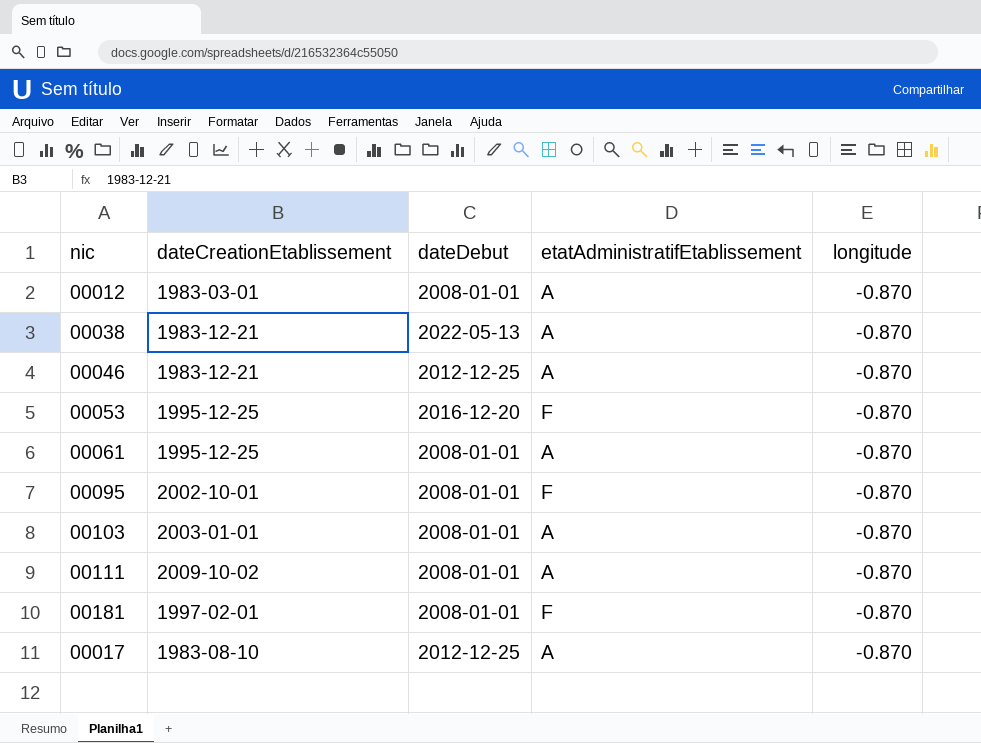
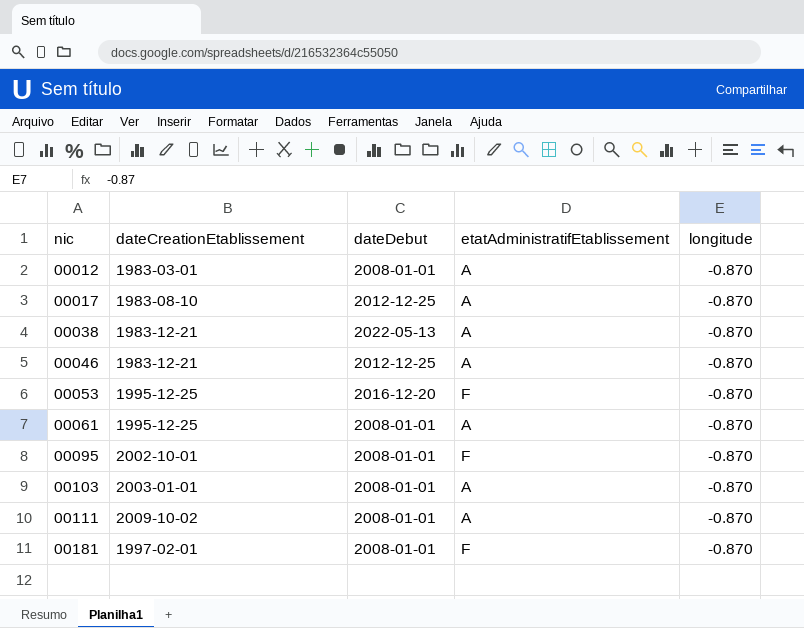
row order: none -> nic ascending

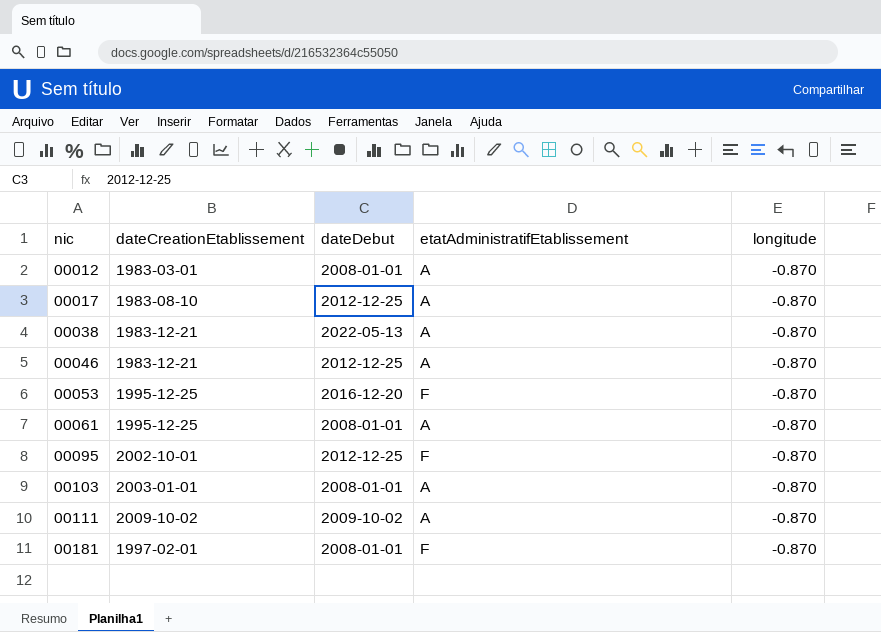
00095 | dateDebut: 2008-01-01 -> 2012-12-25
00111 | dateDebut: 2008-01-01 -> 2009-10-02

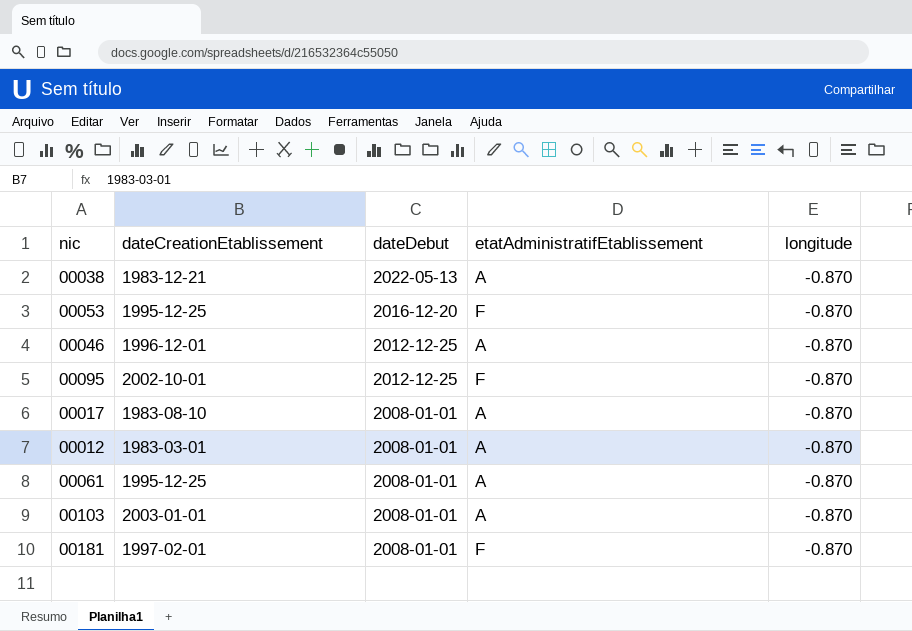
row order: nic ascending -> dateDebut descending
row 00111: 2009-10-02 | 2009-10-02 | A | -0.870 -> none
00046 | dateCreationEtablissement: 1983-12-21 -> 1996-12-01
00017 | dateDebut: 2012-12-25 -> 2008-01-01

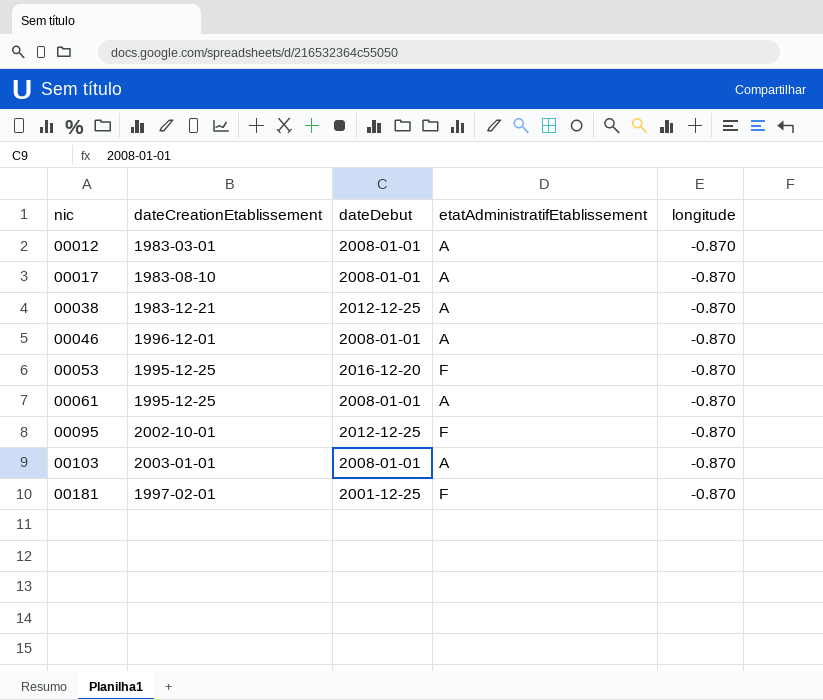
row order: dateDebut descending -> nic ascending
00038 | dateDebut: 2022-05-13 -> 2012-12-25
00046 | dateDebut: 2012-12-25 -> 2008-01-01
00181 | dateDebut: 2008-01-01 -> 2001-12-25

